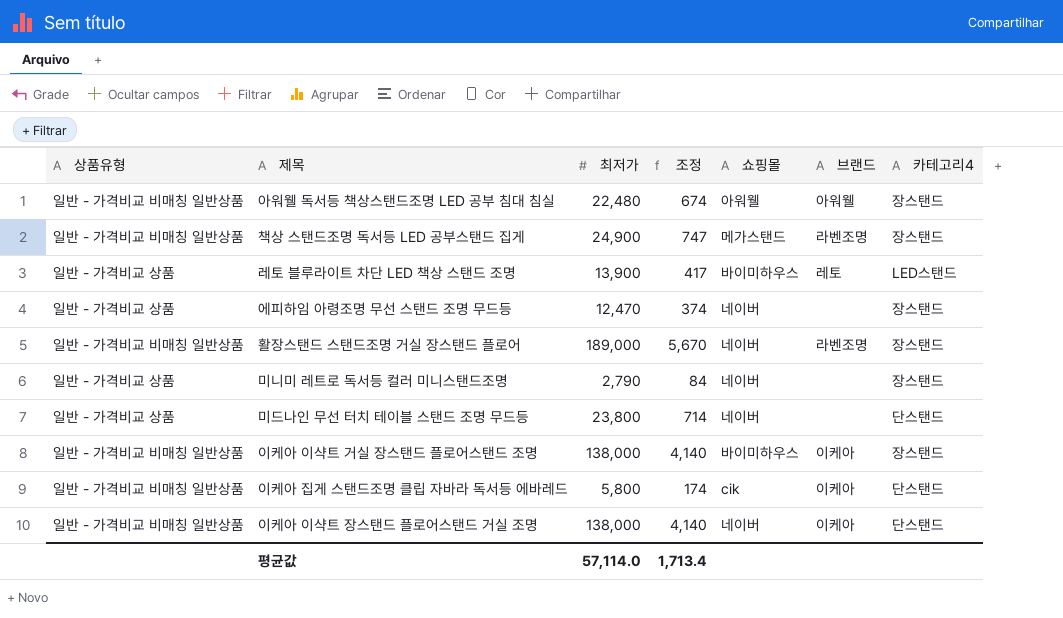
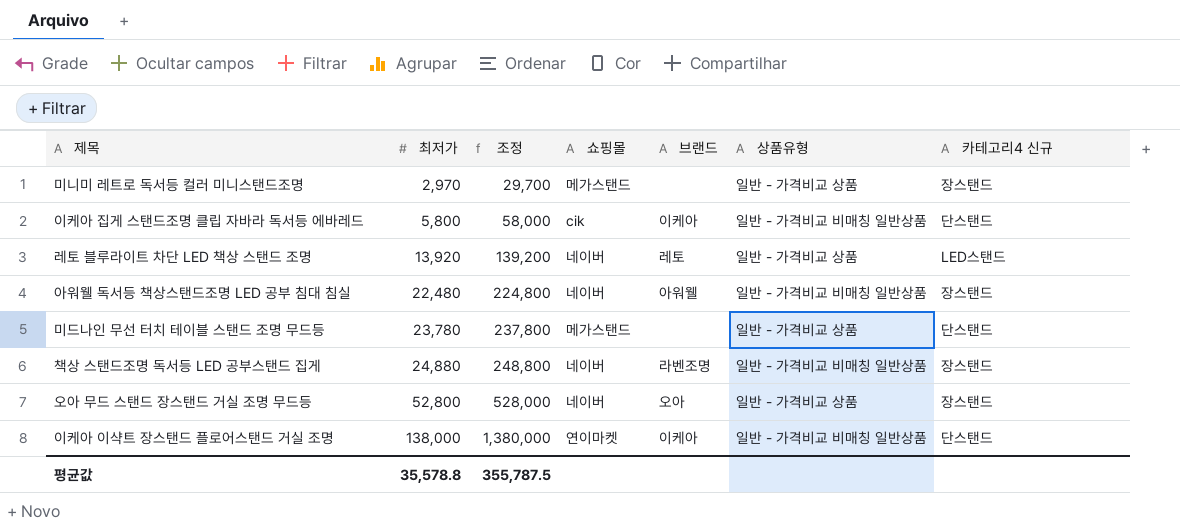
row order: none -> 최저가 ascending
column 조정 | formula: [최저가] * 0.03 -> [최저가] * 10
column 상품유형 | position: 1 -> 6
column name: 카테고리4 -> 카테고리4 신규
row 에피하임 아령조명 무선 스탠드 조명 무드등: 일반 - 가격비교 상품 | 12,470 | 374 | 네이버 | none | 장스탠드 -> none
row 활장스탠드 스탠드조명 거실 장스탠드 플로어: 일반 - 가격비교 비매칭 일반상품 | 189,000 | 5,670 | 네이버 | 라벤조명 | 장스탠드 -> none
row 이케아 이샥트 거실 장스탠드 플로어스탠드 조명: 일반 - 가격비교 비매칭 일반상품 | 138,000 | 4,140 | 바이미하우스 | 이케아 | 장스탠드 -> none
미니미 레트로 독서등 컬러 미니스탠드조명 | 최저가: 2,790 -> 2,970
미니미 레트로 독서등 컬러 미니스탠드조명 | 쇼핑몰: 네이버 -> 메가스탠드
레토 블루라이트 차단 LED 책상 스탠드 조명 | 최저가: 13,900 -> 13,920
레토 블루라이트 차단 LED 책상 스탠드 조명 | 쇼핑몰: 바이미하우스 -> 네이버
아워웰 독서등 책상스탠드조명 LED 공부 침대 침실 | 쇼핑몰: 아워웰 -> 네이버
미드나인 무선 터치 테이블 스탠드 조명 무드등 | 최저가: 23,800 -> 23,780
미드나인 무선 터치 테이블 스탠드 조명 무드등 | 쇼핑몰: 네이버 -> 메가스탠드
책상 스탠드조명 독서등 LED 공부스탠드 집게 | 최저가: 24,900 -> 24,880
책상 스탠드조명 독서등 LED 공부스탠드 집게 | 쇼핑몰: 메가스탠드 -> 네이버
row 오아 무드 스탠드 장스탠드 거실 조명 무드등: none -> 52,800 | 528,000 | 네이버 | 오아 | 일반 - 가격비교 상품 | 장스탠드
이케아 이샥트 장스탠드 플로어스탠드 거실 조명 | 쇼핑몰: 네이버 -> 연이마켓
평균값 | 최저가: 57,114.0 -> 35,578.8
평균값 | 조정: 1,713.4 -> 355,787.5

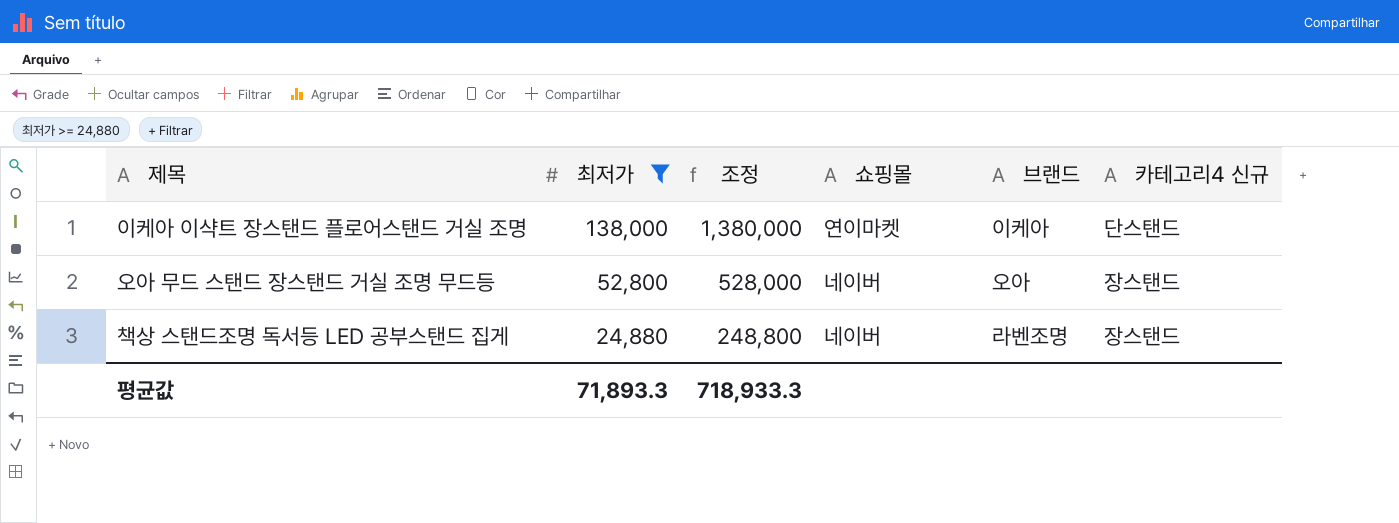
filter: none -> 최저가 >= 24,880
row order: 최저가 ascending -> 최저가 descending
column 상품유형 | position: 6 -> none
평균값 | 최저가: 35,578.8 -> 71,893.3
평균값 | 조정: 355,787.5 -> 718,933.3

